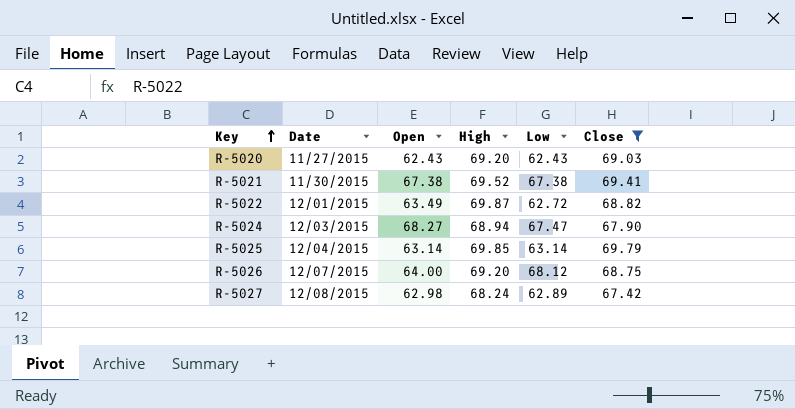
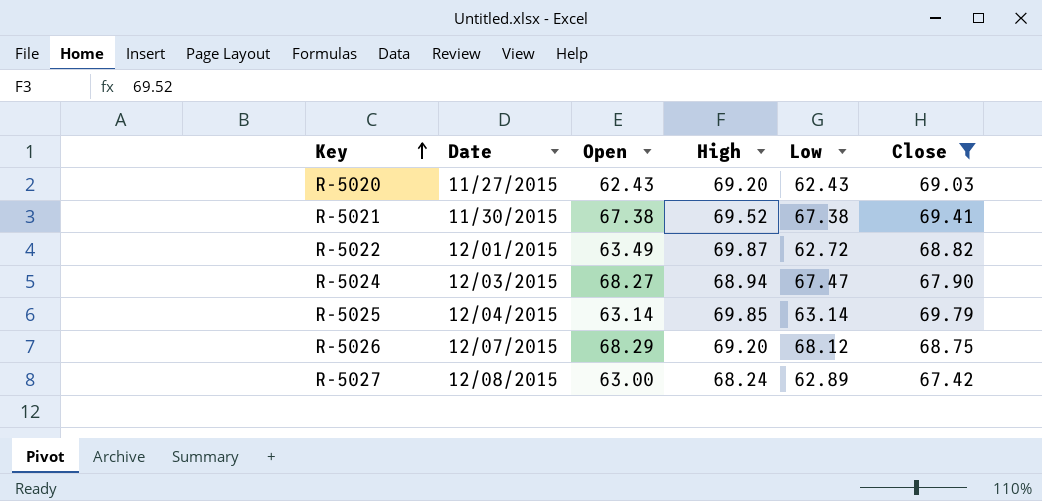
R-5026 | Open: 64.00 -> 68.29
R-5027 | Open: 62.98 -> 63.00

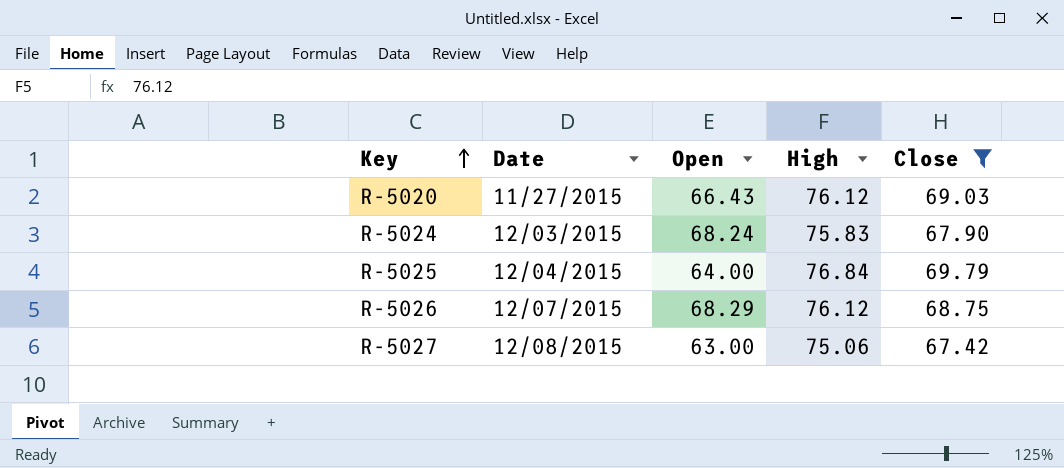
column Low | position: 5 -> none
row R-5021: 11/30/2015 | 67.38 | 69.52 | 67.38 | 69.41 -> none
row R-5022: 12/01/2015 | 63.49 | 69.87 | 62.72 | 68.82 -> none
R-5020 | Open: 62.43 -> 66.43
R-5020 | High: 69.20 -> 76.12
R-5024 | Open: 68.27 -> 68.24
R-5024 | High: 68.94 -> 75.83
R-5025 | Open: 63.14 -> 64.00
R-5025 | High: 69.85 -> 76.84
R-5026 | High: 69.20 -> 76.12
R-5027 | High: 68.24 -> 75.06

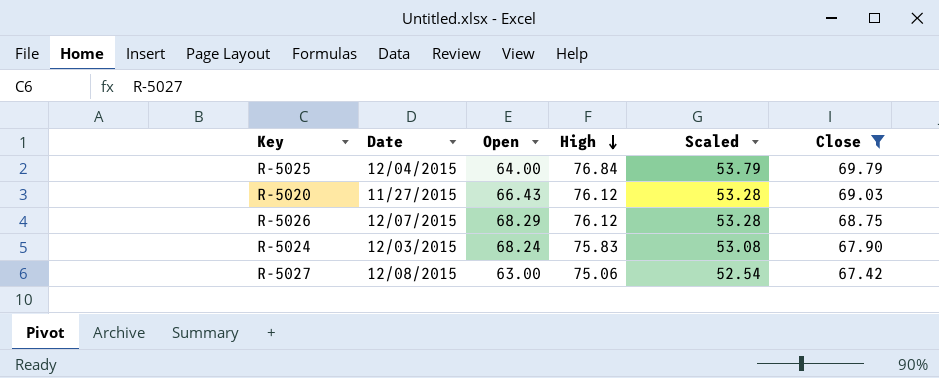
row order: Key ascending -> High descending
column Scaled | formula: none -> [High] * 0.7

